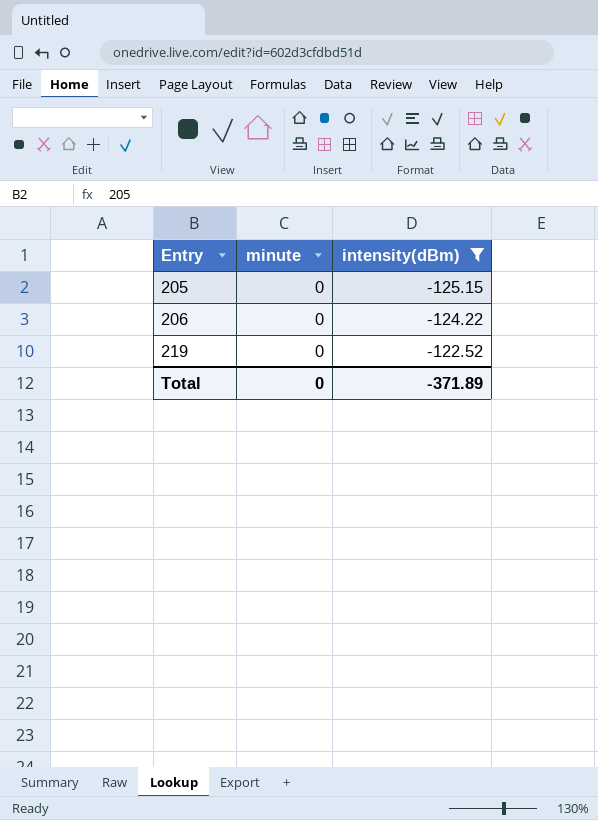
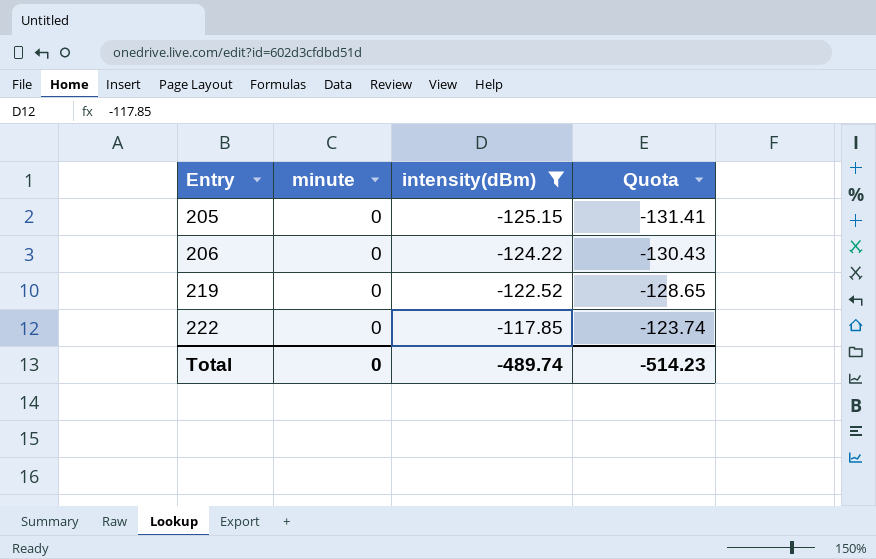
column Quota | formula: none -> [intensity(dBm)] * 1.05
row 222: none -> 0 | -117.85 | -123.74
Total | intensity(dBm): -371.89 -> -489.74

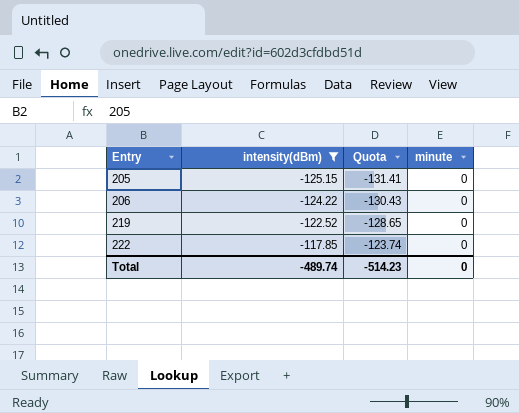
column minute | position: 2 -> 4

